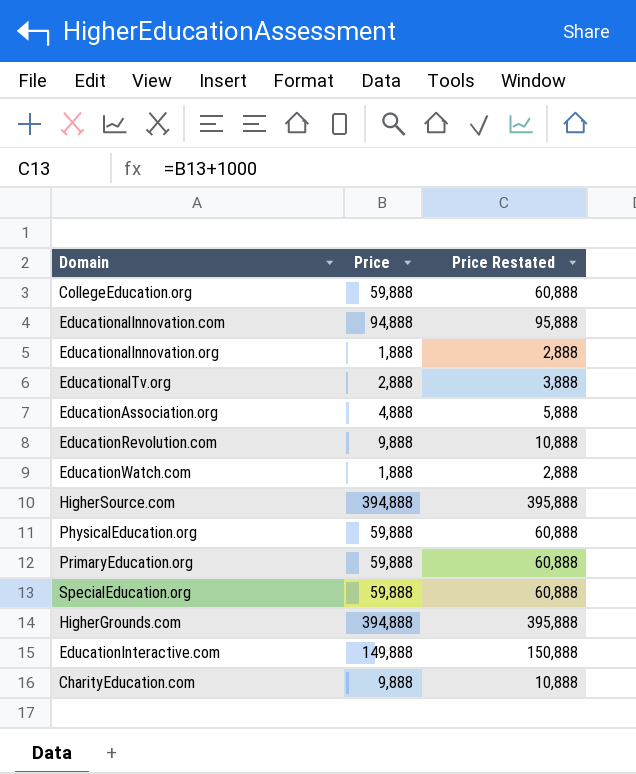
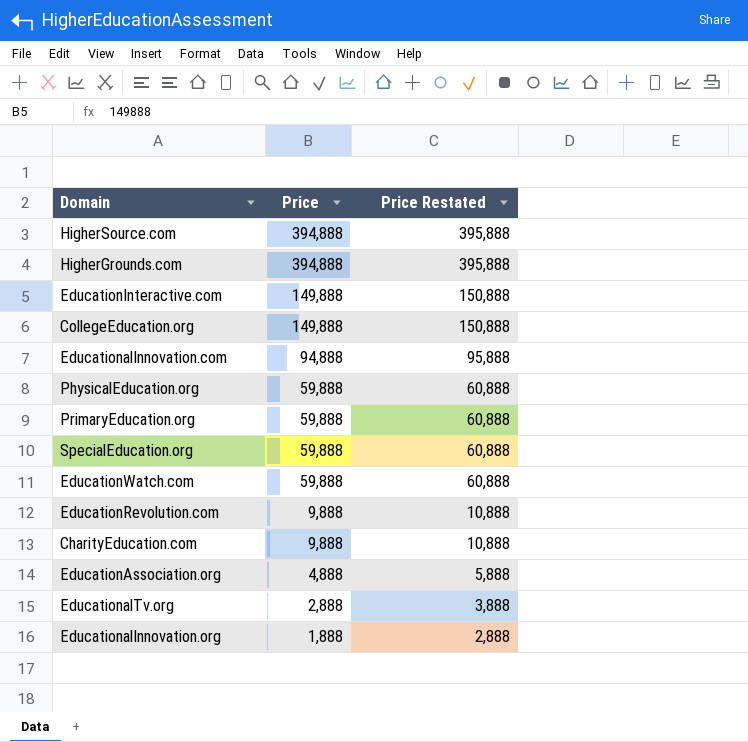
row order: none -> Price descending
CollegeEducation.org | Price: 59,888 -> 149,888
CollegeEducation.org | Price Restated: 60,888 -> 150,888
EducationWatch.com | Price: 1,888 -> 59,888
EducationWatch.com | Price Restated: 2,888 -> 60,888

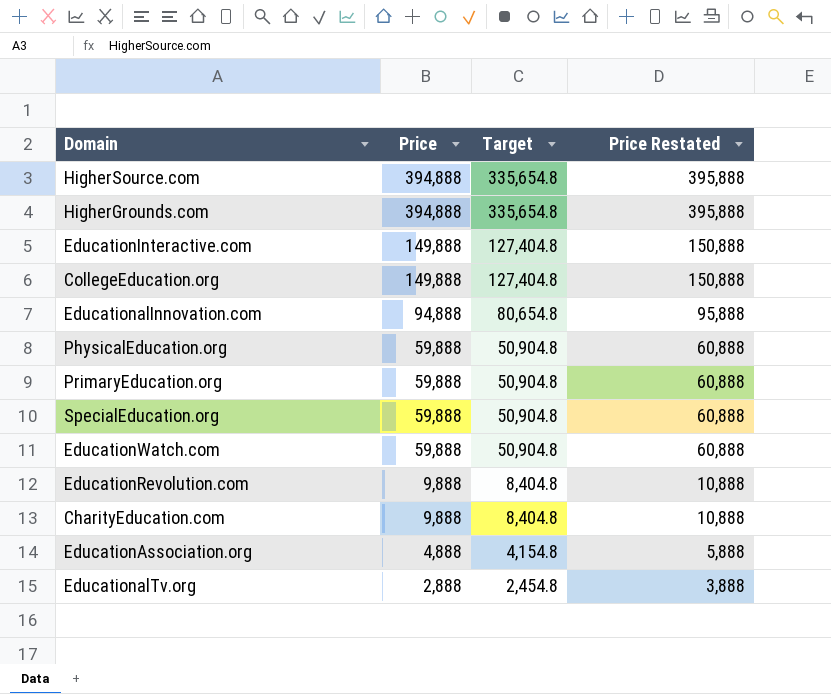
column Target | formula: none -> [Price] * 0.85
row EducationalInnovation.org: 1,888 | 2,888 -> none

